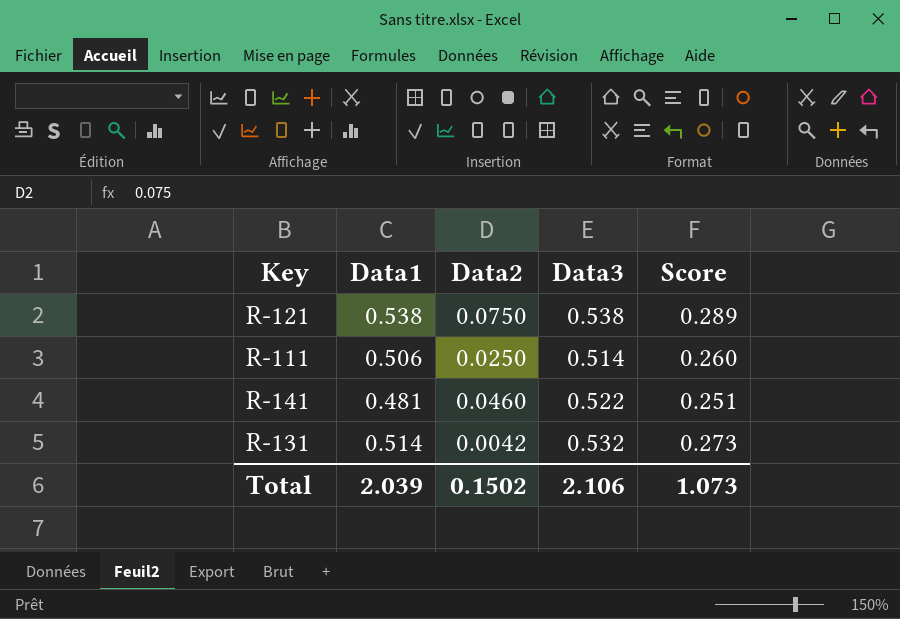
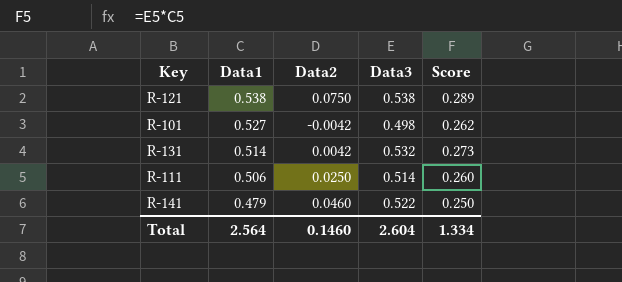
row order: none -> Data1 descending
row R-101: none -> 0.527 | -0.0042 | 0.498 | 0.262
R-141 | Data1: 0.481 -> 0.479
R-141 | Score: 0.251 -> 0.250
Total | Data1: 2.039 -> 2.564
Total | Data2: 0.1502 -> 0.1460
Total | Data3: 2.106 -> 2.604
Total | Score: 1.073 -> 1.334

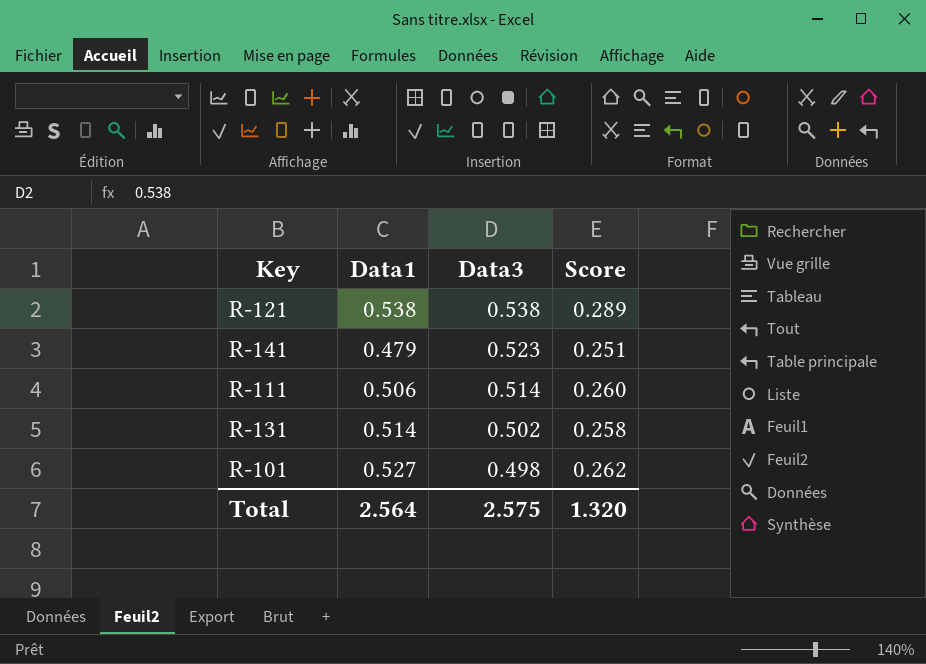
row order: Data1 descending -> Data3 descending
column Data2 | position: 3 -> none
R-141 | Data3: 0.522 -> 0.523
R-141 | Score: 0.250 -> 0.251
R-131 | Data3: 0.532 -> 0.502
R-131 | Score: 0.273 -> 0.258
Total | Data3: 2.604 -> 2.575
Total | Score: 1.334 -> 1.320

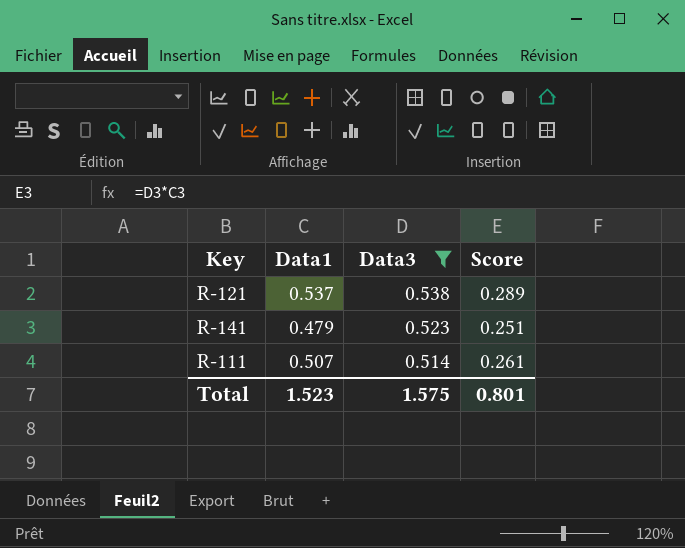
filter: none -> Data3 >= 0.514
R-121 | Data1: 0.538 -> 0.537
R-111 | Data1: 0.506 -> 0.507
R-111 | Score: 0.260 -> 0.261
Total | Data1: 2.564 -> 1.523
Total | Data3: 2.575 -> 1.575
Total | Score: 1.320 -> 0.801

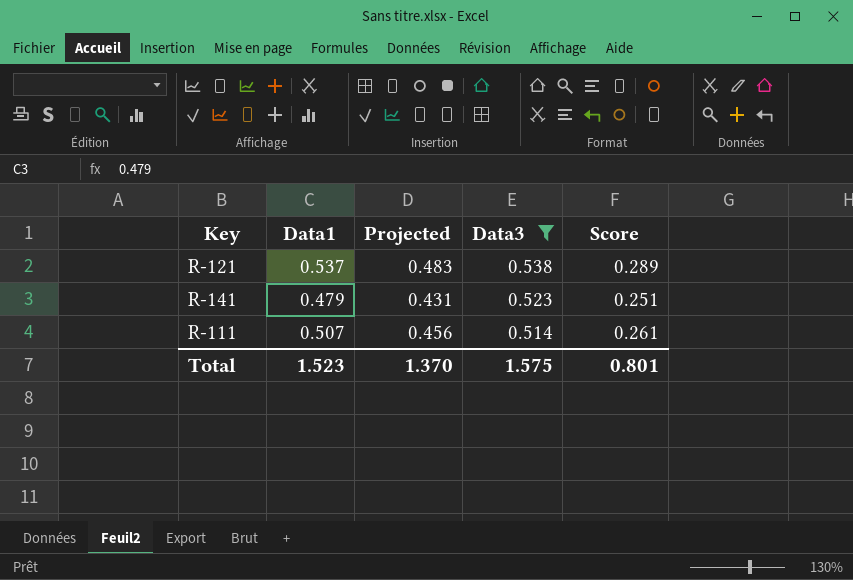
column Projected | formula: none -> [Data1] * 0.9

